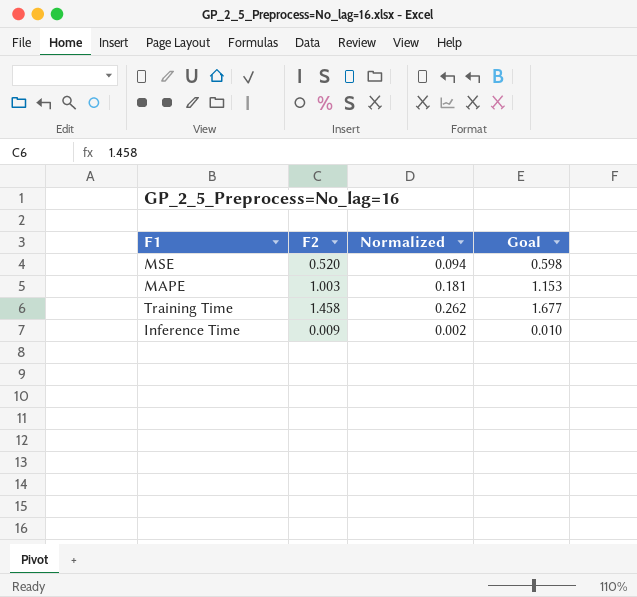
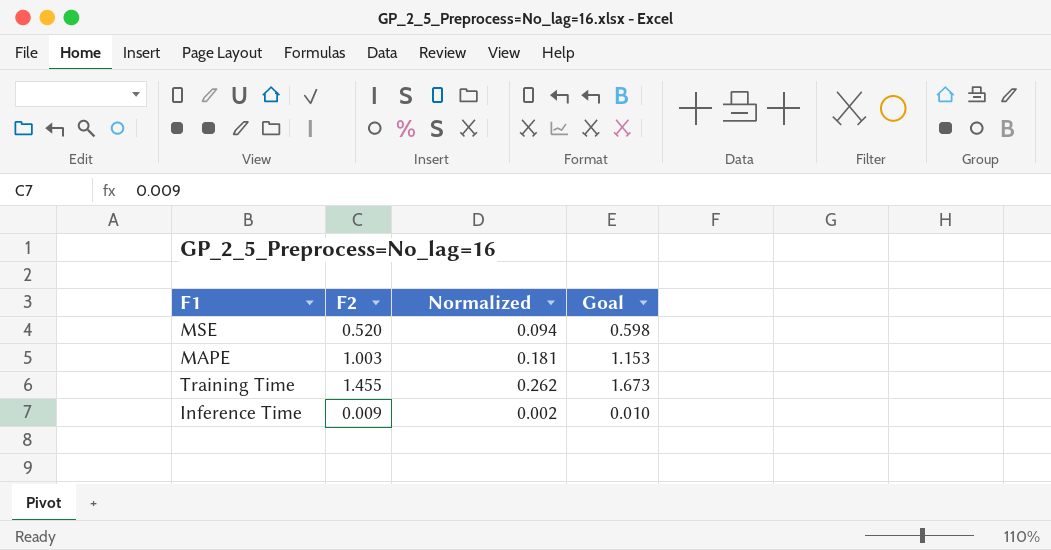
Training Time | F2: 1.458 -> 1.455
Training Time | Goal: 1.677 -> 1.673

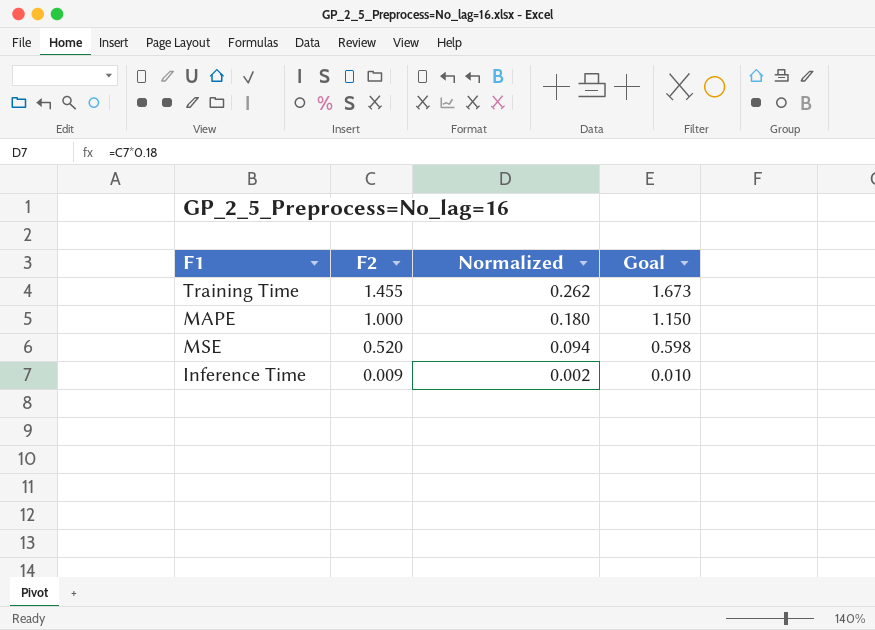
row order: none -> F2 descending
MAPE | F2: 1.003 -> 1.000
MAPE | Normalized: 0.181 -> 0.180
MAPE | Goal: 1.153 -> 1.150

